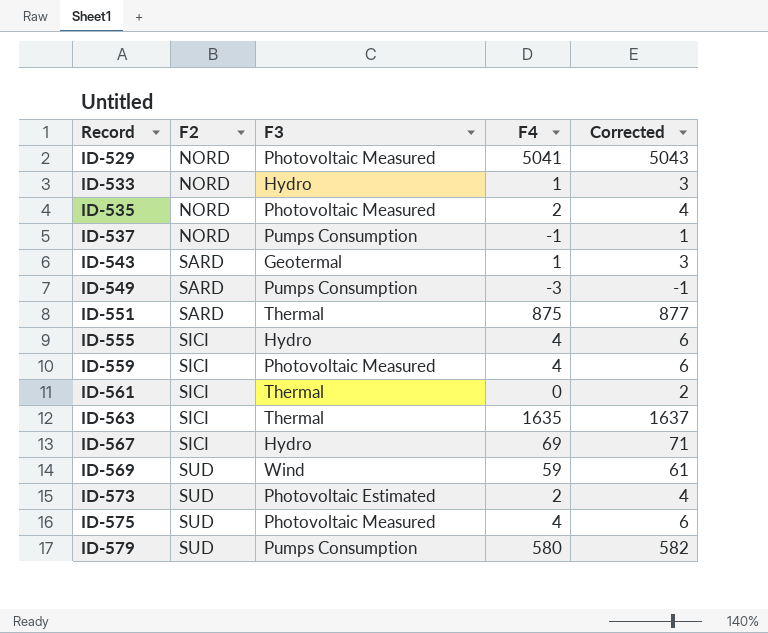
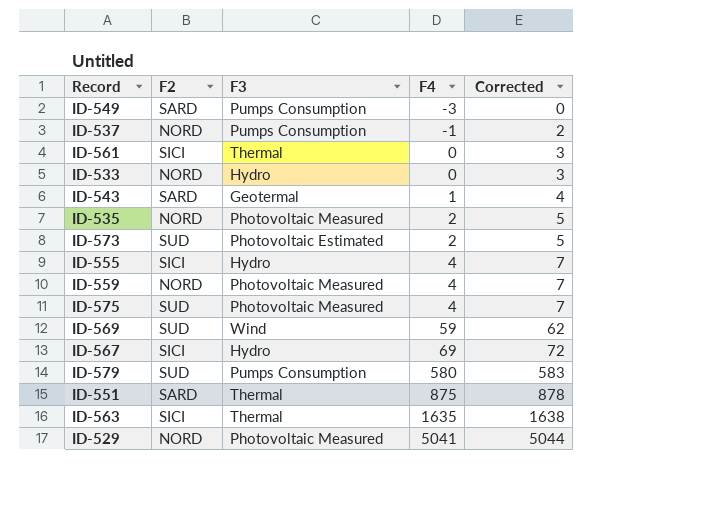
row order: Record ascending -> F4 ascending
column Corrected | formula: [F4] + 2 -> [F4] + 3
ID-533 | F4: 1 -> 0
ID-559 | F2: SICI -> NORD

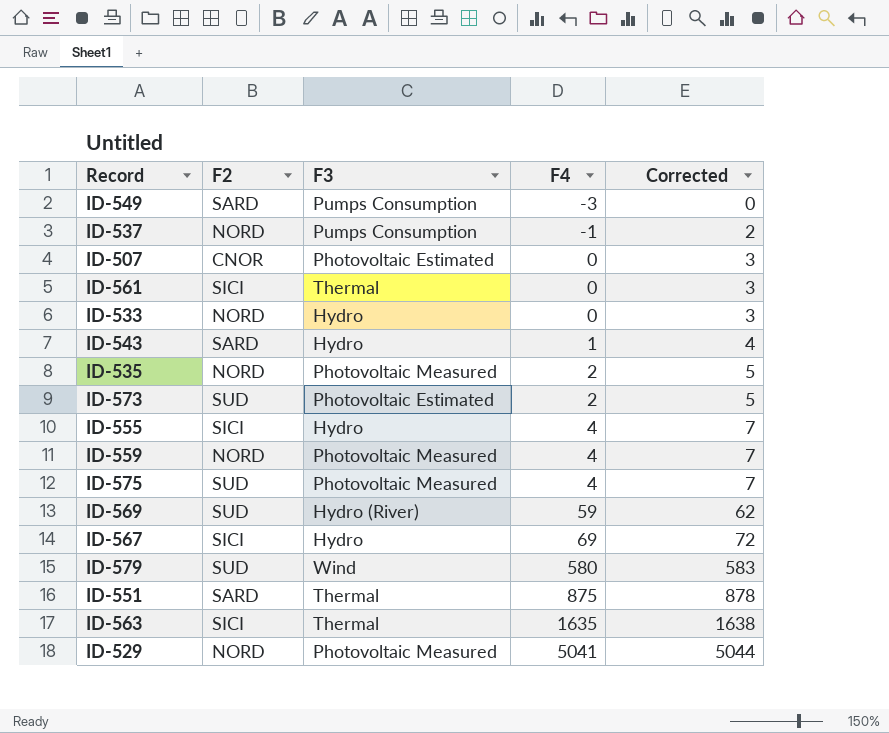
row ID-507: none -> CNOR | Photovoltaic Estimated | 0 | 3
ID-543 | F3: Geotermal -> Hydro
ID-569 | F3: Wind -> Hydro (River)
ID-579 | F3: Pumps Consumption -> Wind

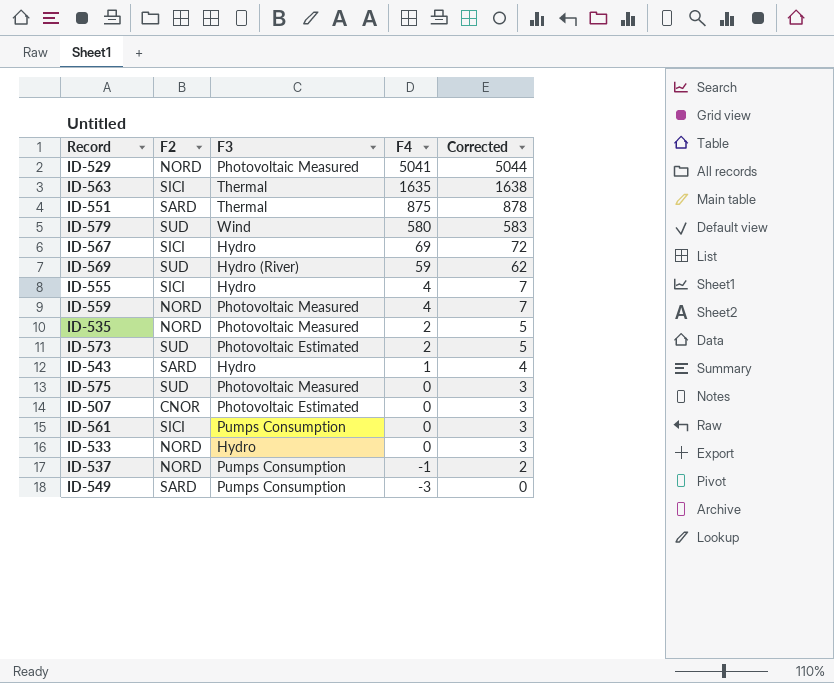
row order: F4 ascending -> F4 descending
ID-575 | F4: 4 -> 0
ID-575 | Corrected: 7 -> 3
ID-561 | F3: Thermal -> Pumps Consumption

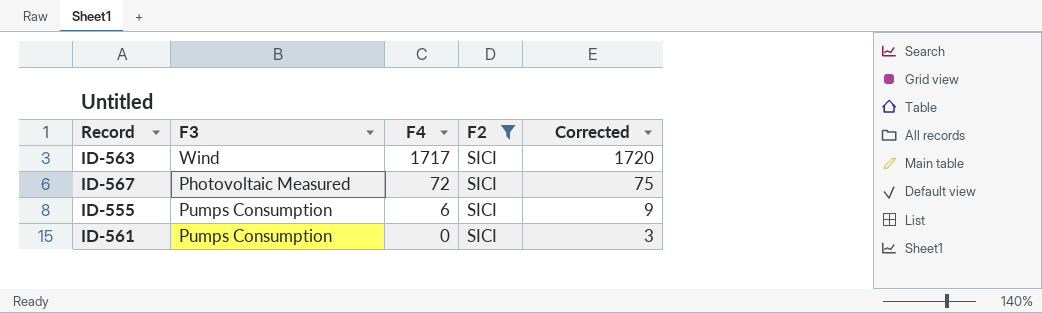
filter: none -> F2 = SICI
column F2 | position: 2 -> 4
ID-563 | F3: Thermal -> Wind
ID-563 | F4: 1635 -> 1717
ID-563 | Corrected: 1638 -> 1720
ID-567 | F3: Hydro -> Photovoltaic Measured
ID-567 | F4: 69 -> 72
ID-567 | Corrected: 72 -> 75
ID-555 | F3: Hydro -> Pumps Consumption
ID-555 | F4: 4 -> 6
ID-555 | Corrected: 7 -> 9

